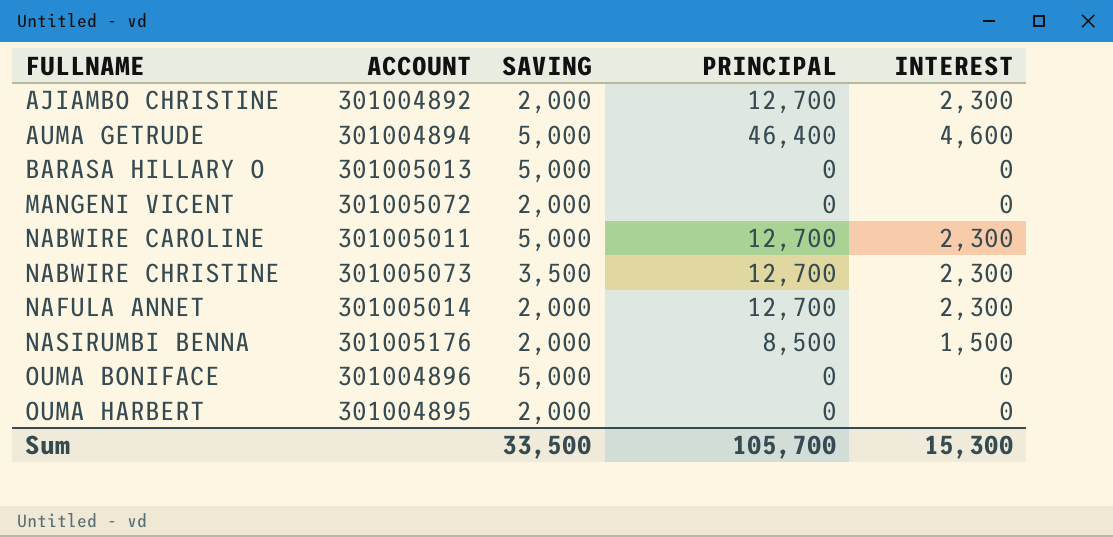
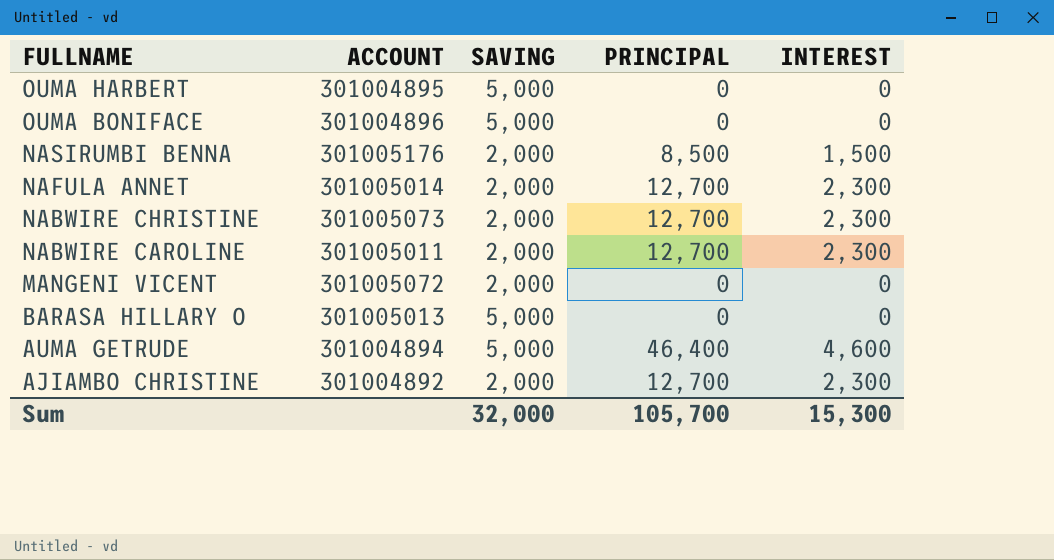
row order: FULLNAME ascending -> FULLNAME descending
OUMA HARBERT | SAVING: 2,000 -> 5,000
NABWIRE CHRISTINE | SAVING: 3,500 -> 2,000
NABWIRE CAROLINE | SAVING: 5,000 -> 2,000
Sum | SAVING: 33,500 -> 32,000

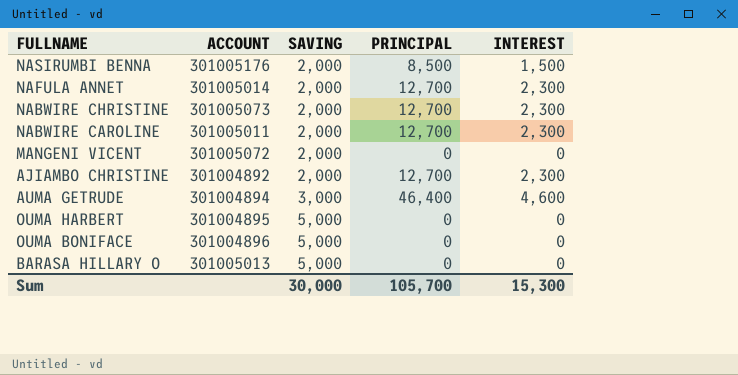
row order: FULLNAME descending -> SAVING ascending
AUMA GETRUDE | SAVING: 5,000 -> 3,000
Sum | SAVING: 32,000 -> 30,000

